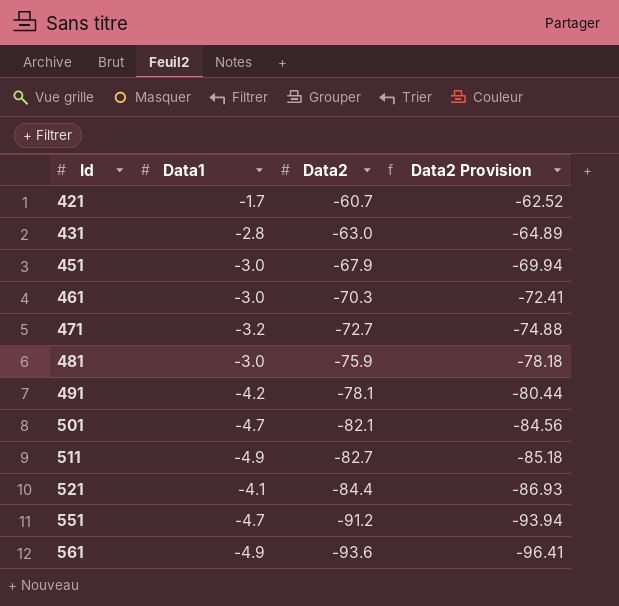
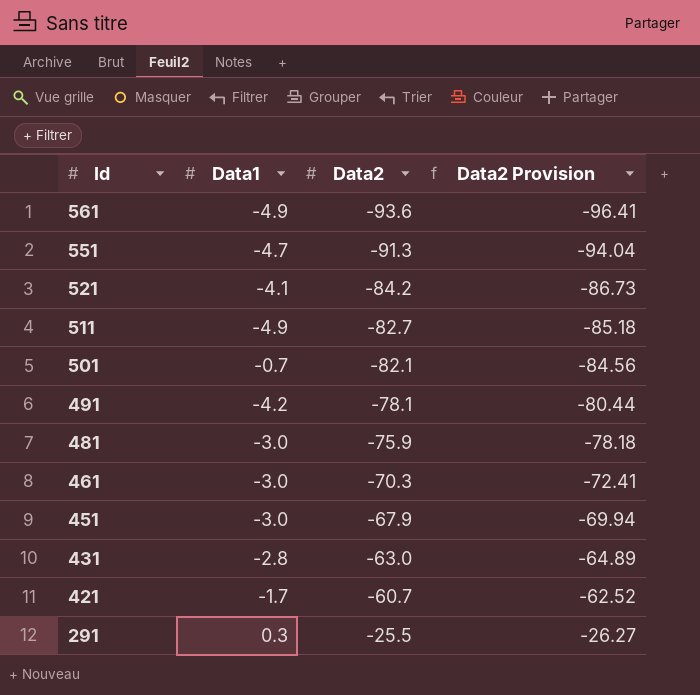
row order: Id ascending -> Id descending
row 471: -3.2 | -72.7 | -74.88 -> none
551 | Data2: -91.2 -> -91.3
551 | Data2 Provision: -93.94 -> -94.04
521 | Data2: -84.4 -> -84.2
521 | Data2 Provision: -86.93 -> -86.73
501 | Data1: -4.7 -> -0.7
row 291: none -> 0.3 | -25.5 | -26.27

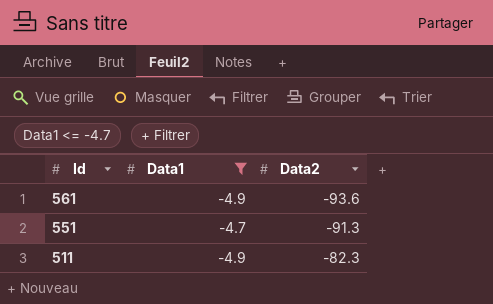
filter: none -> Data1 <= -4.7
column Data2 Provision | formula: [Data2] * 1.03 -> none
511 | Data2: -82.7 -> -82.3

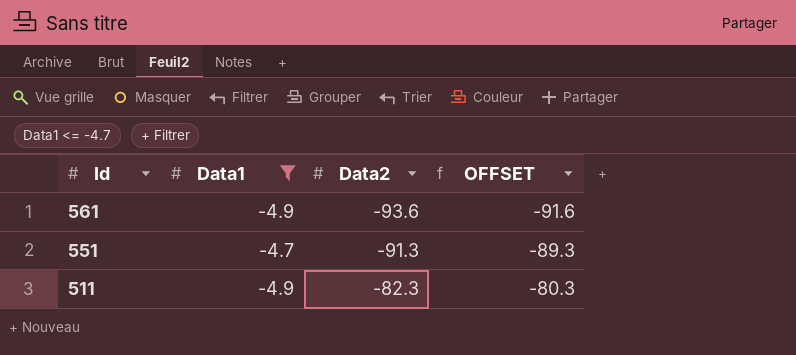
column OFFSET | formula: none -> [Data2] + 2

